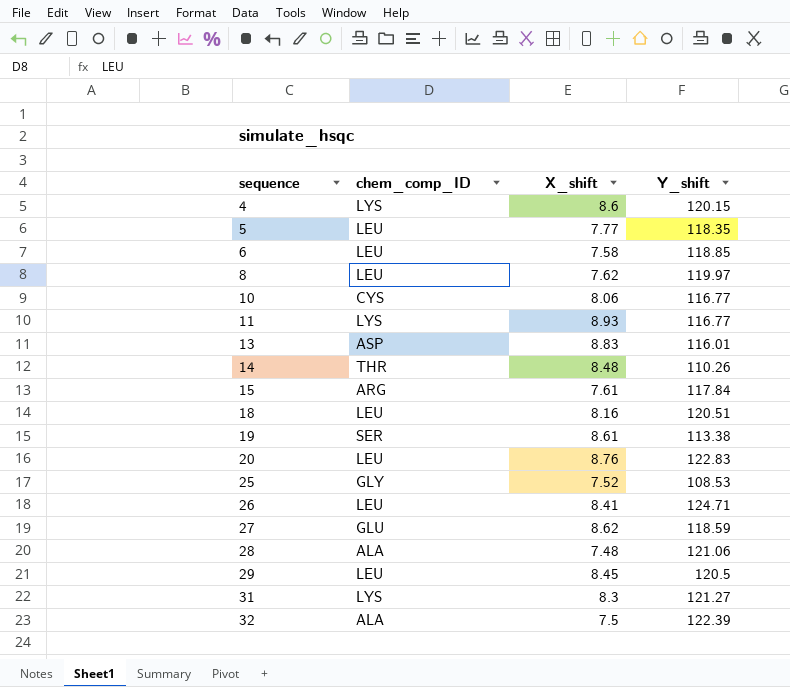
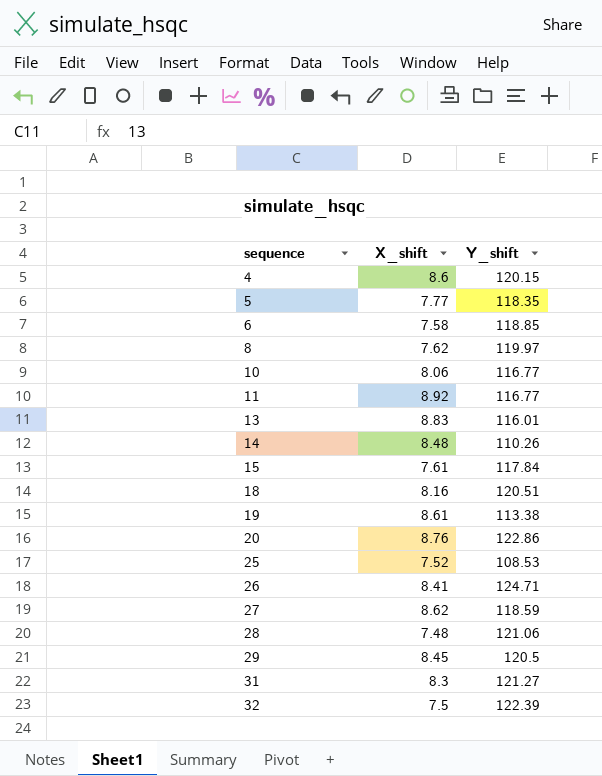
column chem_comp_ID | position: 2 -> none
11 | X_shift: 8.93 -> 8.92
20 | Y_shift: 122.83 -> 122.86

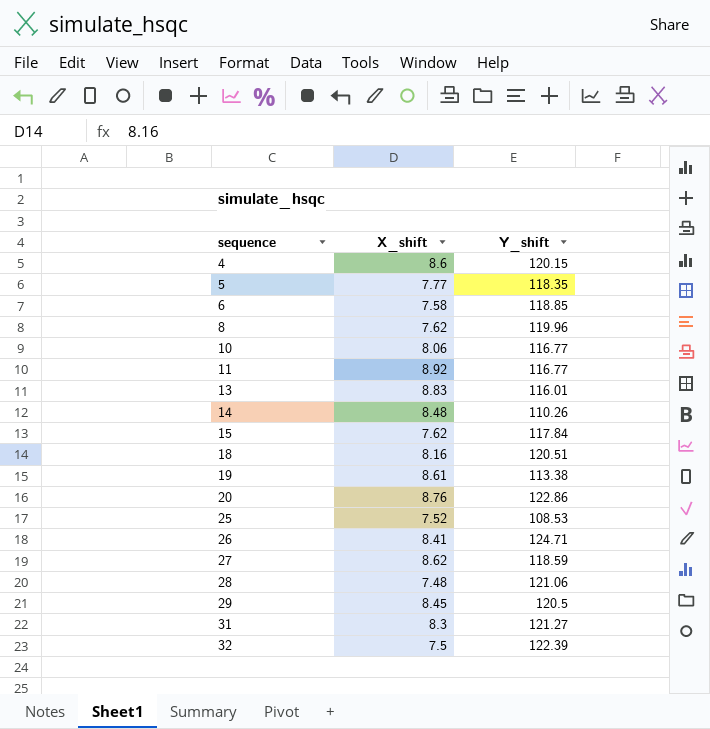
8 | Y_shift: 119.97 -> 119.96
15 | X_shift: 7.61 -> 7.62

